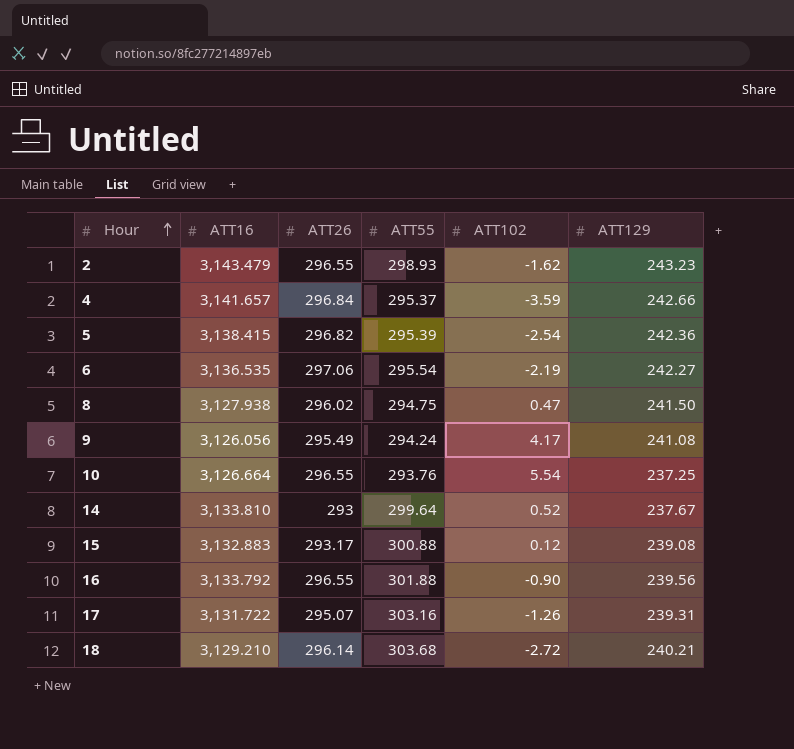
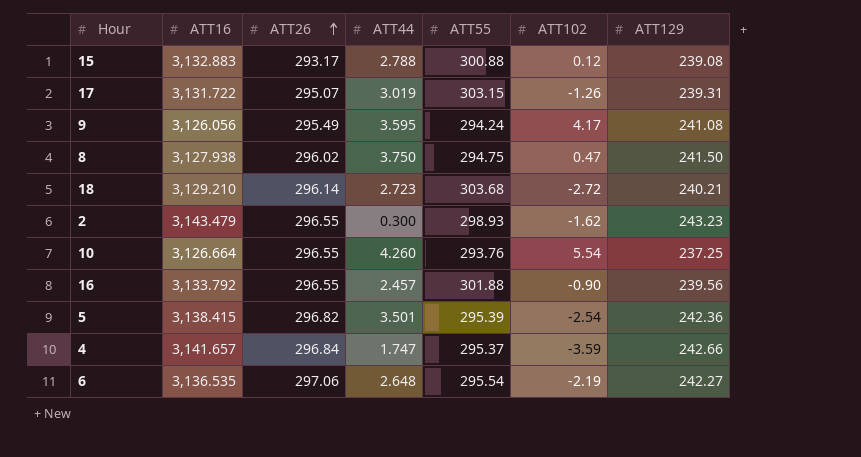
row order: Hour ascending -> ATT26 ascending
column ATT44 | position: none -> 4
row 14: 3,133.810 | 293 | 299.64 | 0.52 | 237.67 -> none
17 | ATT55: 303.16 -> 303.15

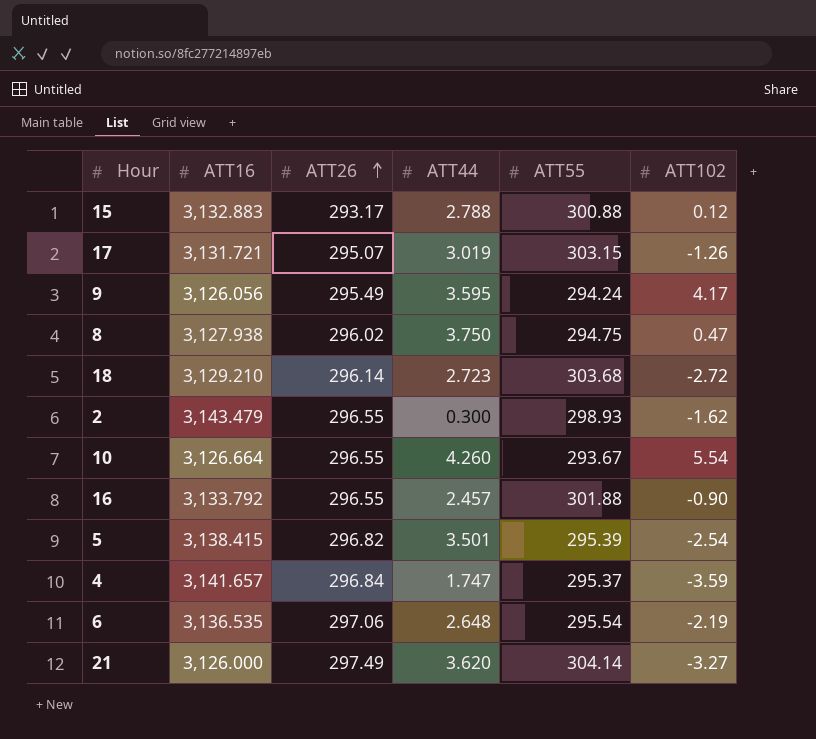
column ATT129 | position: 7 -> none
17 | ATT16: 3,131.722 -> 3,131.721
10 | ATT55: 293.76 -> 293.67
row 21: none -> 3,126.000 | 297.49 | 3.620 | 304.14 | -3.27

